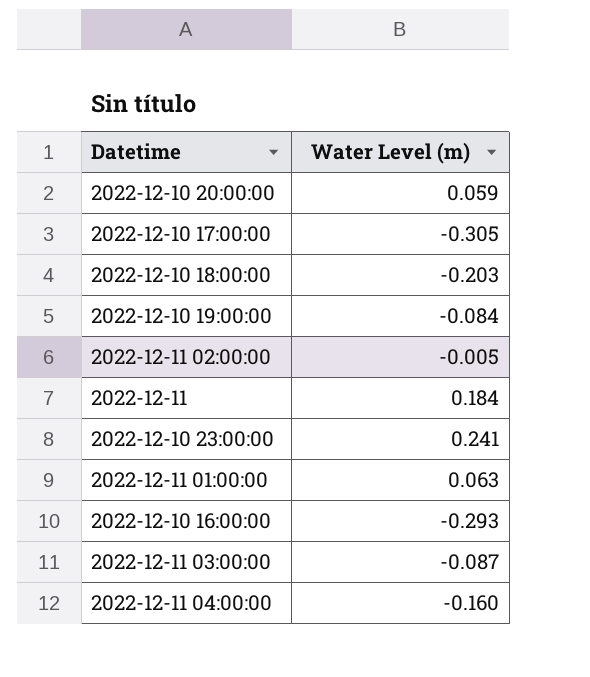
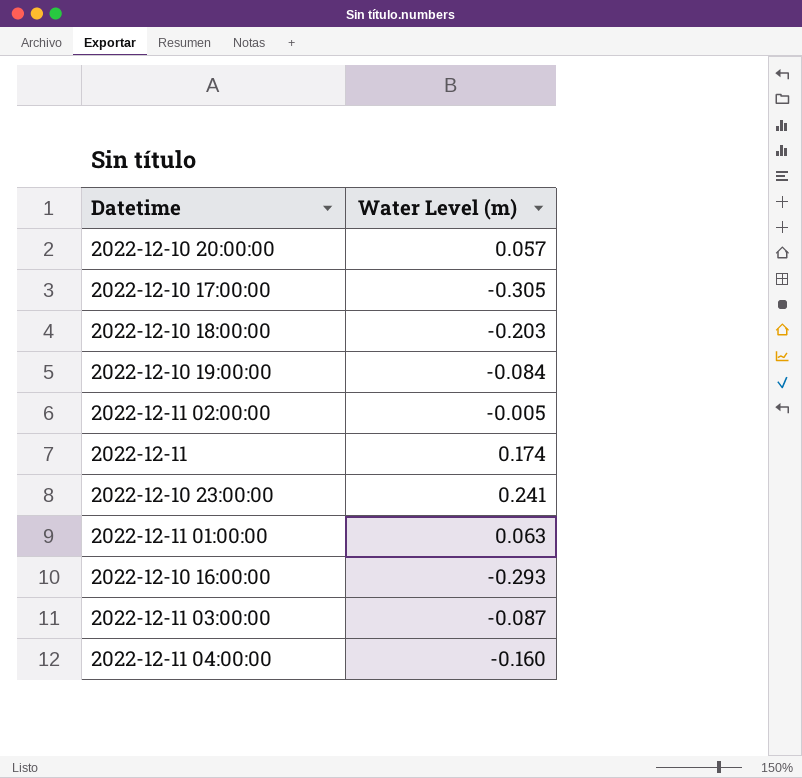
2022-12-10 20:00:00 | Water Level (m): 0.059 -> 0.057
2022-12-11 | Water Level (m): 0.184 -> 0.174

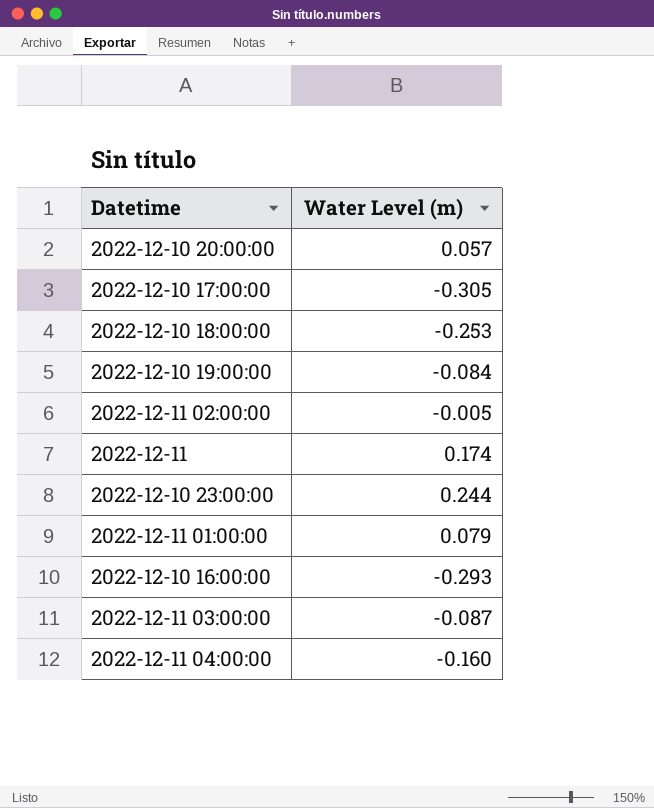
2022-12-10 18:00:00 | Water Level (m): -0.203 -> -0.253
2022-12-10 23:00:00 | Water Level (m): 0.241 -> 0.244
2022-12-11 01:00:00 | Water Level (m): 0.063 -> 0.079

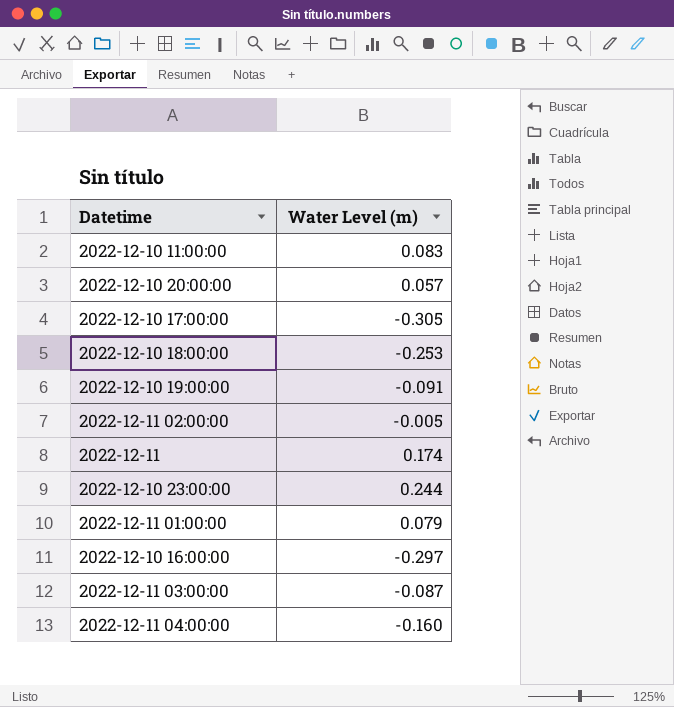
row 2022-12-10 11:00:00: none -> 0.083
2022-12-10 19:00:00 | Water Level (m): -0.084 -> -0.091
2022-12-10 16:00:00 | Water Level (m): -0.293 -> -0.297

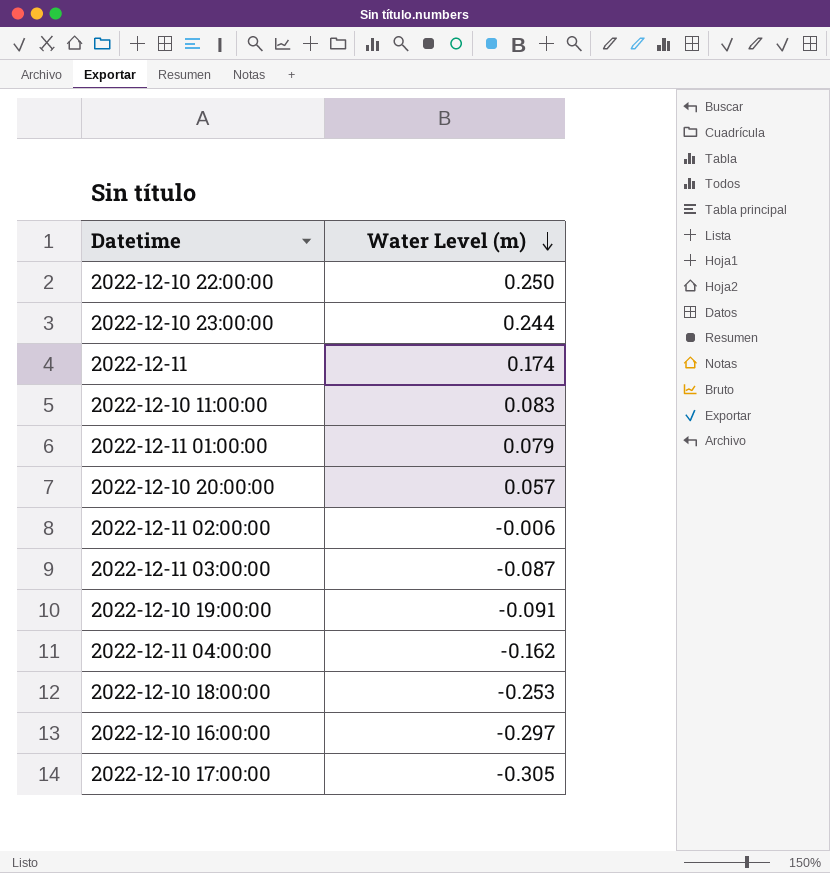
row order: none -> Water Level (m) descending
row 2022-12-10 22:00:00: none -> 0.250
2022-12-11 02:00:00 | Water Level (m): -0.005 -> -0.006
2022-12-11 04:00:00 | Water Level (m): -0.160 -> -0.162

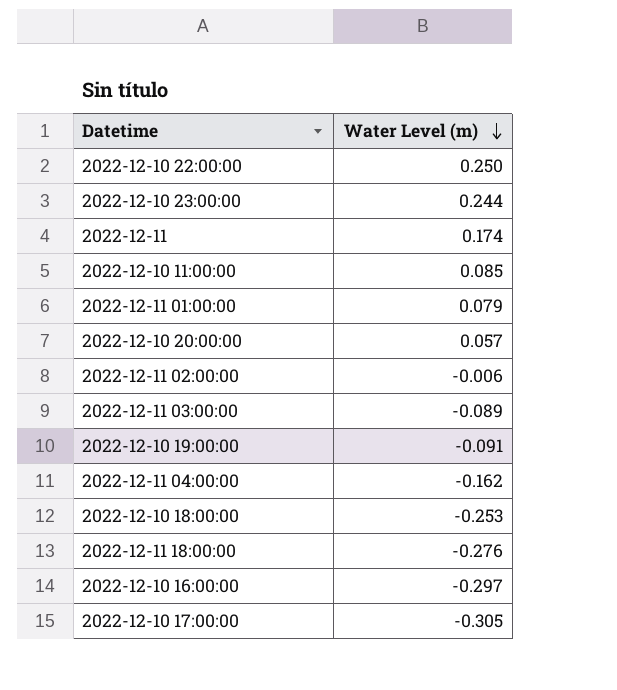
2022-12-10 11:00:00 | Water Level (m): 0.083 -> 0.085
2022-12-11 03:00:00 | Water Level (m): -0.087 -> -0.089
row 2022-12-11 18:00:00: none -> -0.276

